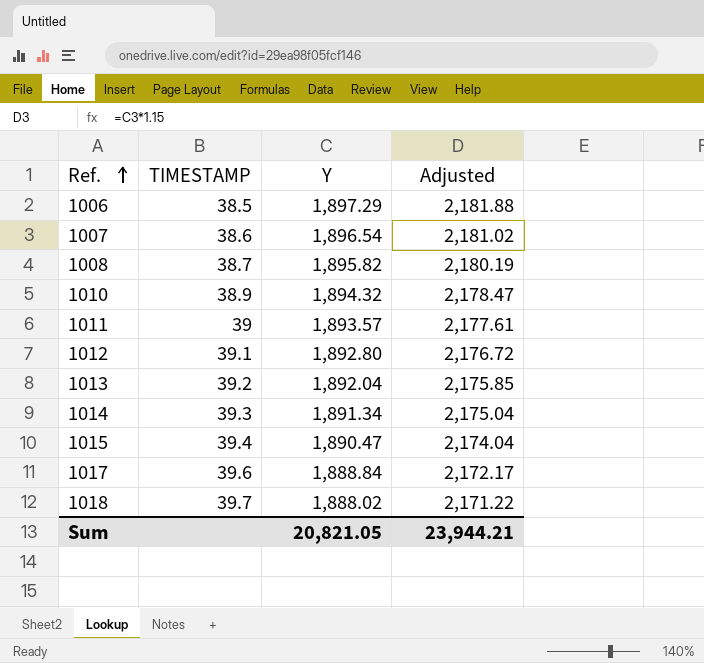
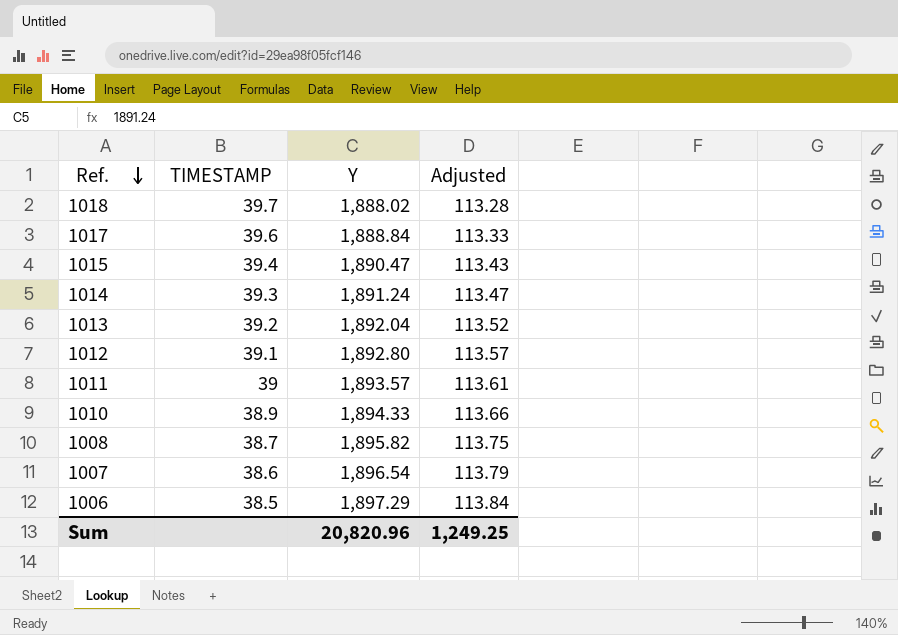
row order: Ref. ascending -> Ref. descending
column Adjusted | formula: [Y] * 1.15 -> [Y] * 0.06
1014 | Y: 1,891.34 -> 1,891.24
1010 | Y: 1,894.32 -> 1,894.33
Sum | Y: 20,821.05 -> 20,820.96
Sum | Adjusted: 23,944.21 -> 1,249.25

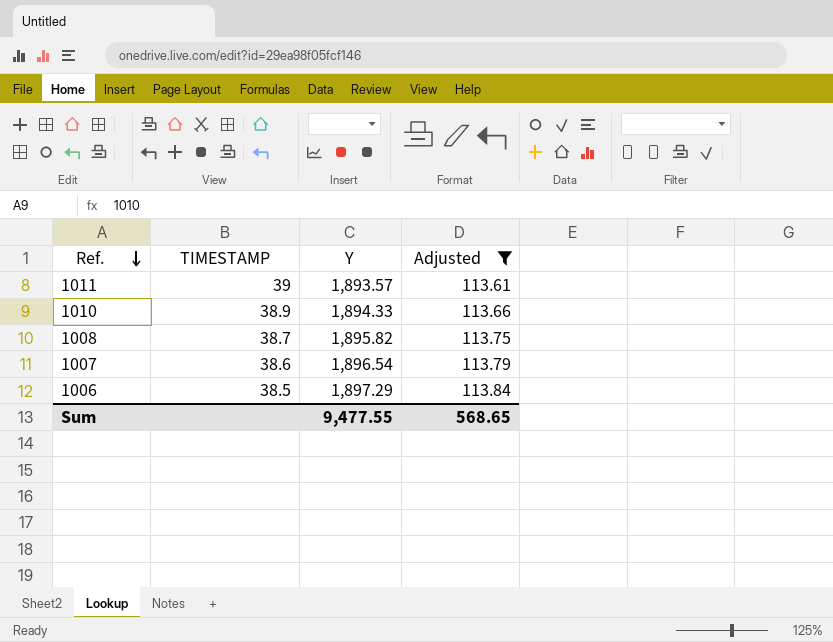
filter: none -> Adjusted >= 113.61
Sum | Y: 20,820.96 -> 9,477.55
Sum | Adjusted: 1,249.25 -> 568.65

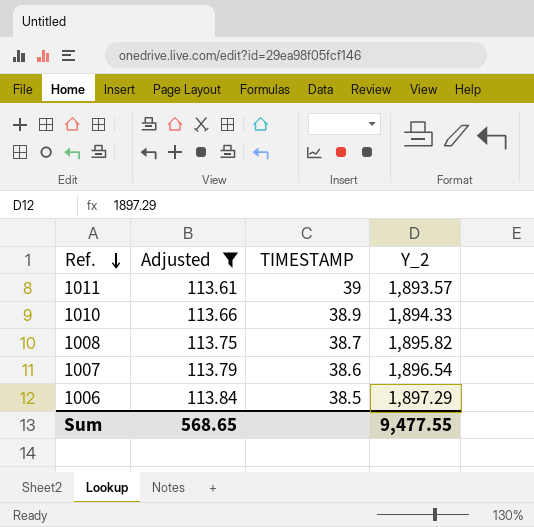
column Adjusted | position: 4 -> 2
column name: Y -> Y_2

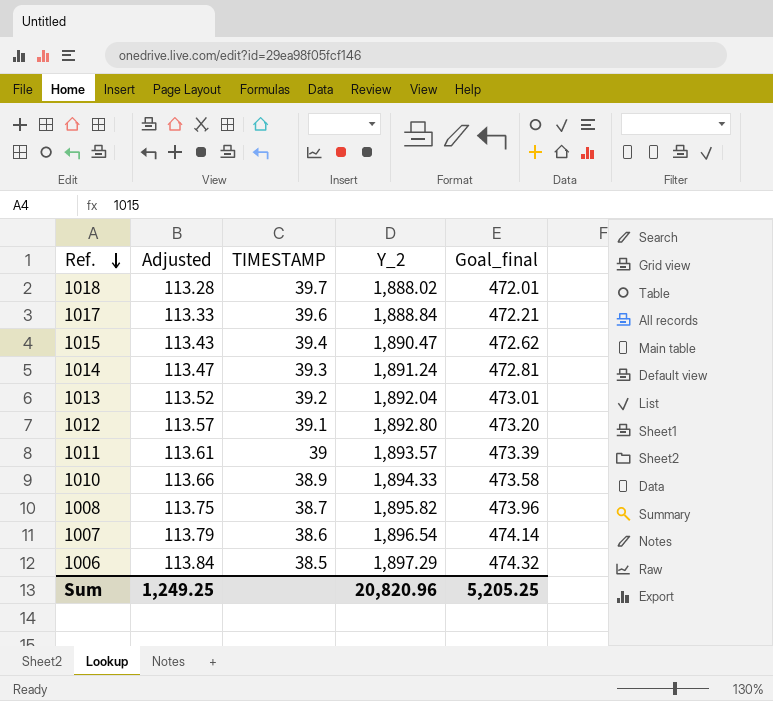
filter: Adjusted >= 113.61 -> none
column Goal_final | formula: none -> [Y_2] * 0.25
Sum | Adjusted: 568.65 -> 1,249.25
Sum | Y_2: 9,477.55 -> 20,820.96

